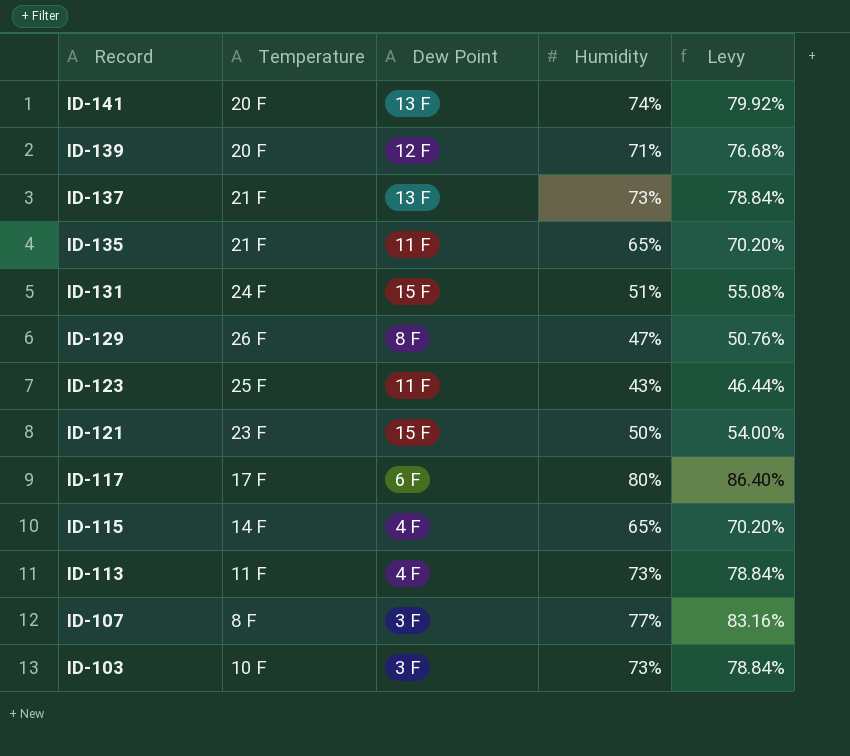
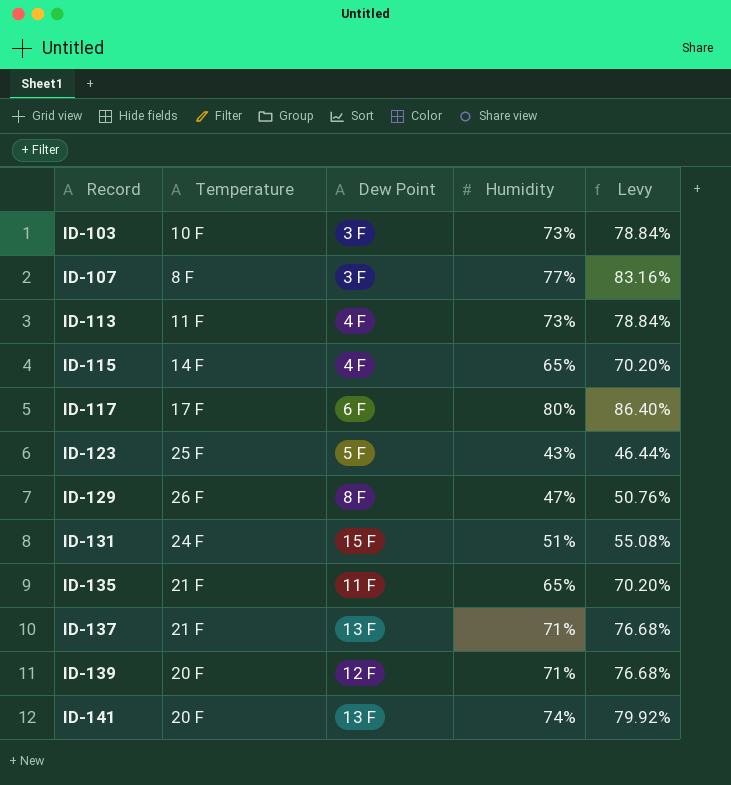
row order: Record descending -> Record ascending
row ID-121: 23 F | 15 F | 50% | 54.00% -> none
ID-123 | Dew Point: 11 F -> 5 F
ID-137 | Humidity: 73% -> 71%
ID-137 | Levy: 78.84% -> 76.68%

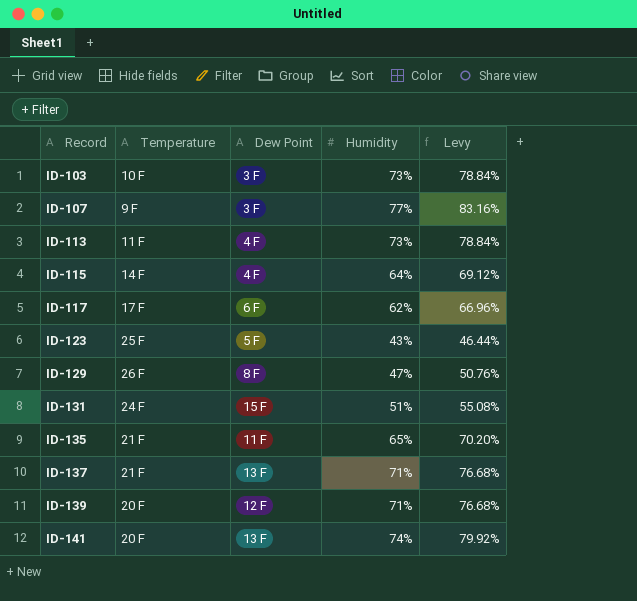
ID-107 | Temperature: 8 F -> 9 F
ID-115 | Humidity: 65% -> 64%
ID-115 | Levy: 70.20% -> 69.12%
ID-117 | Humidity: 80% -> 62%
ID-117 | Levy: 86.40% -> 66.96%

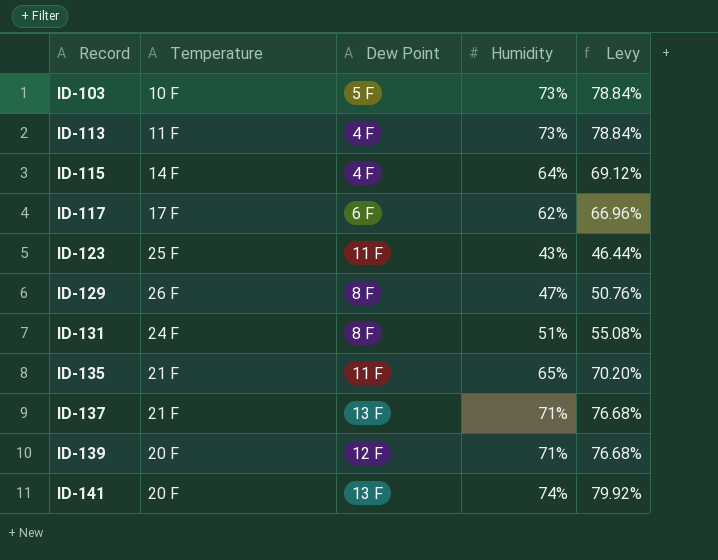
row ID-107: 9 F | 3 F | 77% | 83.16% -> none
ID-103 | Dew Point: 3 F -> 5 F
ID-123 | Dew Point: 5 F -> 11 F
ID-131 | Dew Point: 15 F -> 8 F

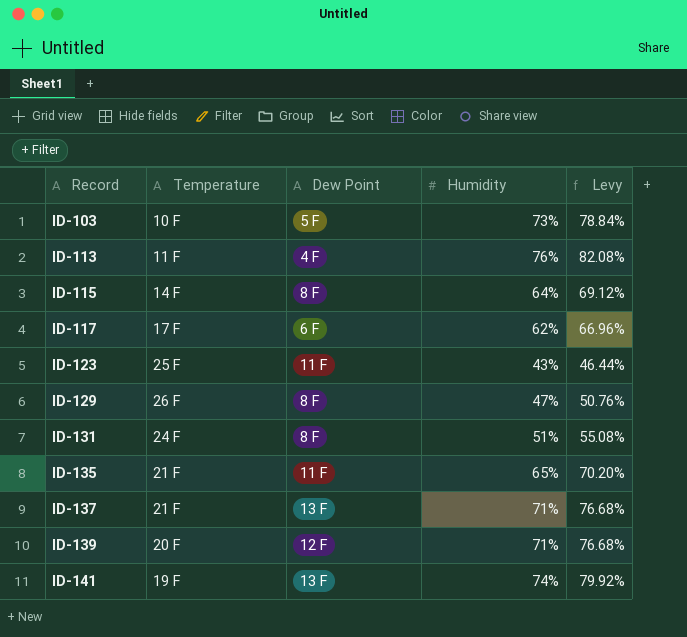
ID-113 | Humidity: 73% -> 76%
ID-113 | Levy: 78.84% -> 82.08%
ID-115 | Dew Point: 4 F -> 8 F
ID-141 | Temperature: 20 F -> 19 F

